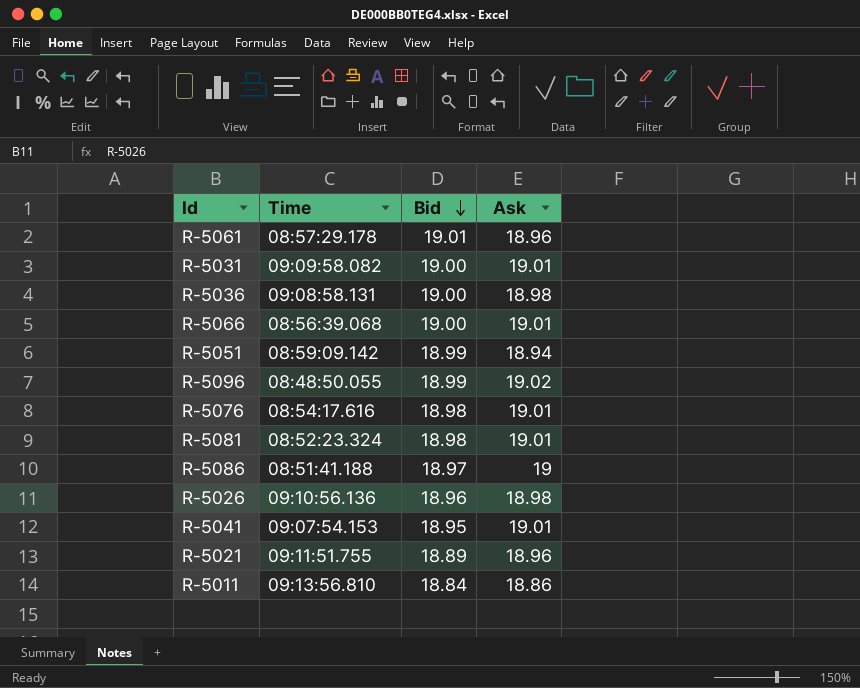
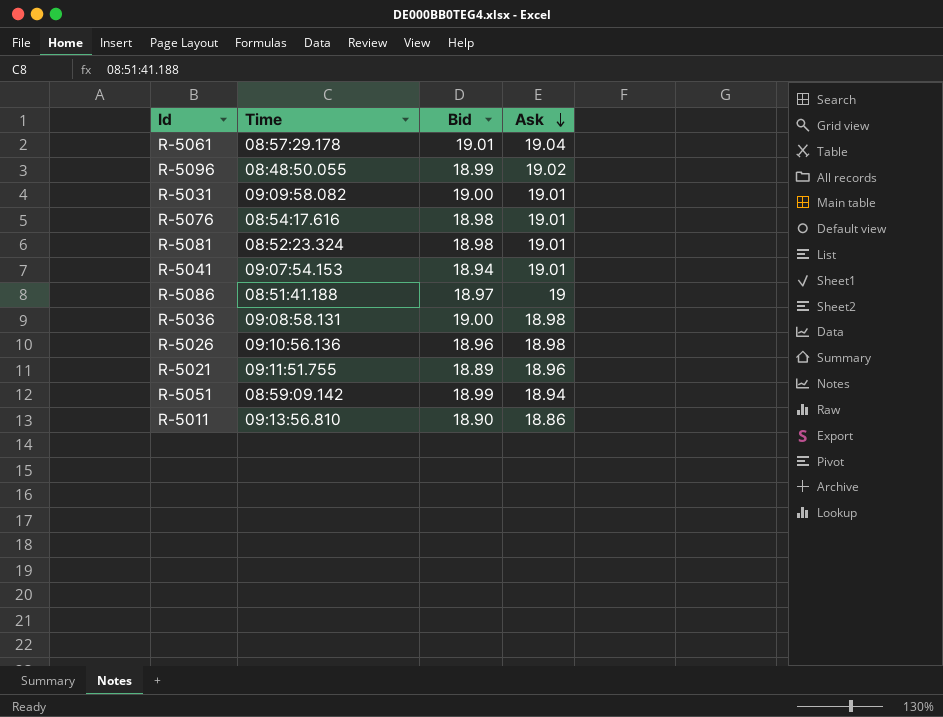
row order: Bid descending -> Ask descending
row R-5066: 08:56:39.068 | 19.00 | 19.01 -> none
R-5061 | Ask: 18.96 -> 19.04
R-5041 | Bid: 18.95 -> 18.94
R-5011 | Bid: 18.84 -> 18.90

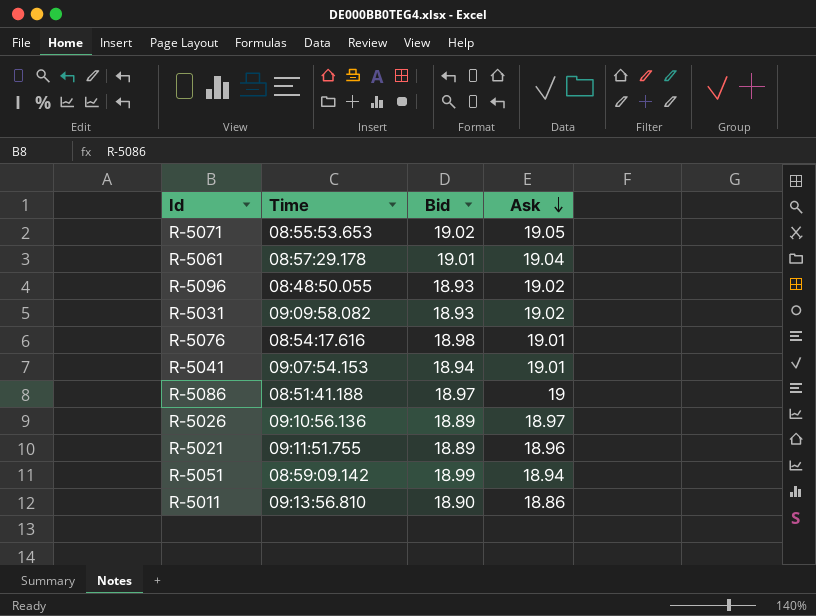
row R-5081: 08:52:23.324 | 18.98 | 19.01 -> none
row R-5036: 09:08:58.131 | 19.00 | 18.98 -> none
row R-5071: none -> 08:55:53.653 | 19.02 | 19.05
R-5096 | Bid: 18.99 -> 18.93
R-5031 | Bid: 19.00 -> 18.93
R-5031 | Ask: 19.01 -> 19.02
R-5026 | Bid: 18.96 -> 18.89
R-5026 | Ask: 18.98 -> 18.97

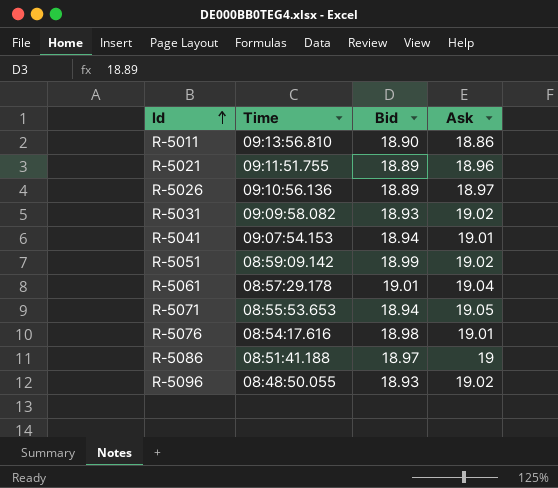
row order: Ask descending -> Id ascending
R-5051 | Ask: 18.94 -> 19.02
R-5071 | Bid: 19.02 -> 18.94

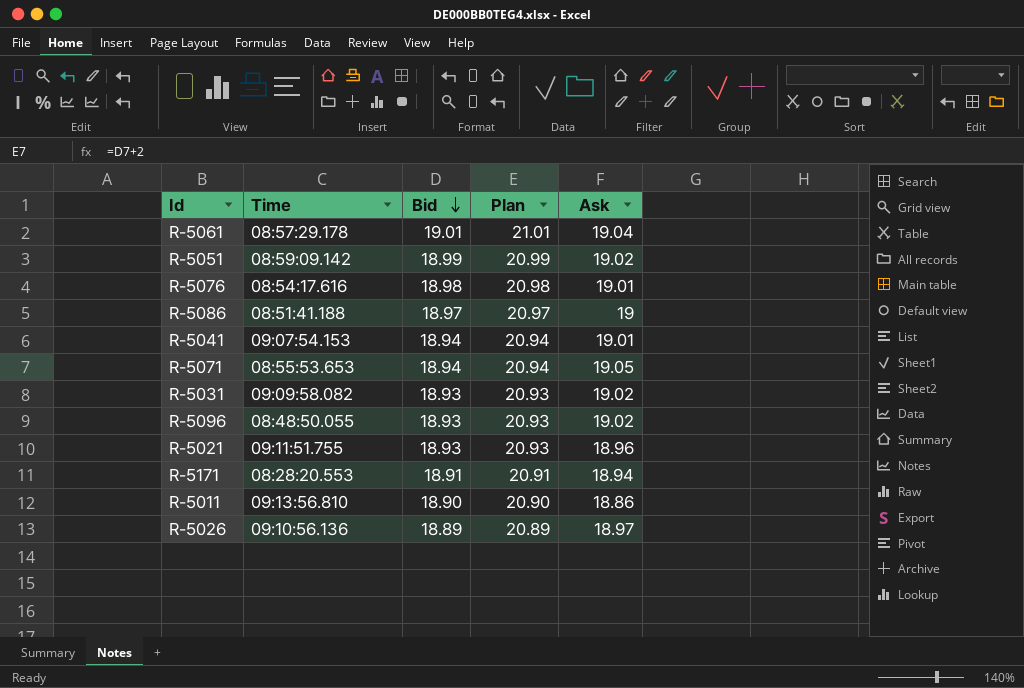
row order: Id ascending -> Bid descending
column Plan | formula: none -> [Bid] + 2
R-5021 | Bid: 18.89 -> 18.93
row R-5171: none -> 08:28:20.553 | 18.91 | 20.91 | 18.94

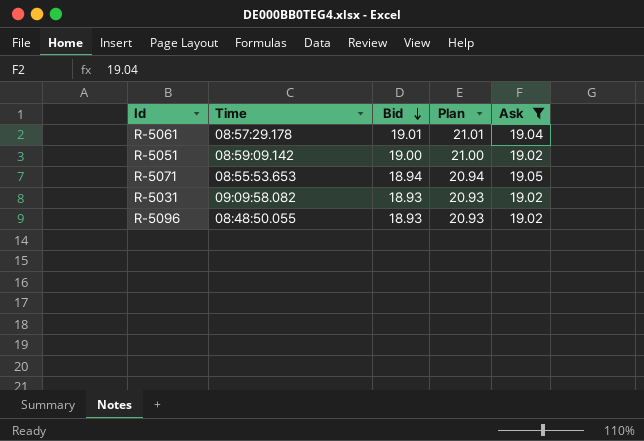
filter: none -> Ask >= 19.02
R-5051 | Bid: 18.99 -> 19.00
R-5051 | Plan: 20.99 -> 21.00

